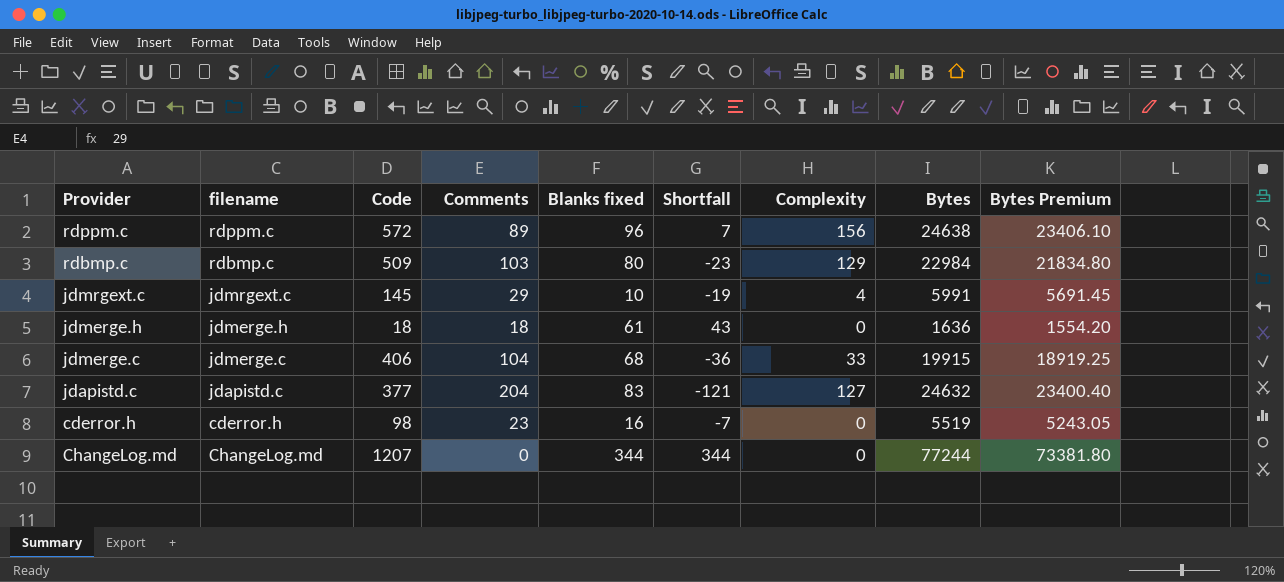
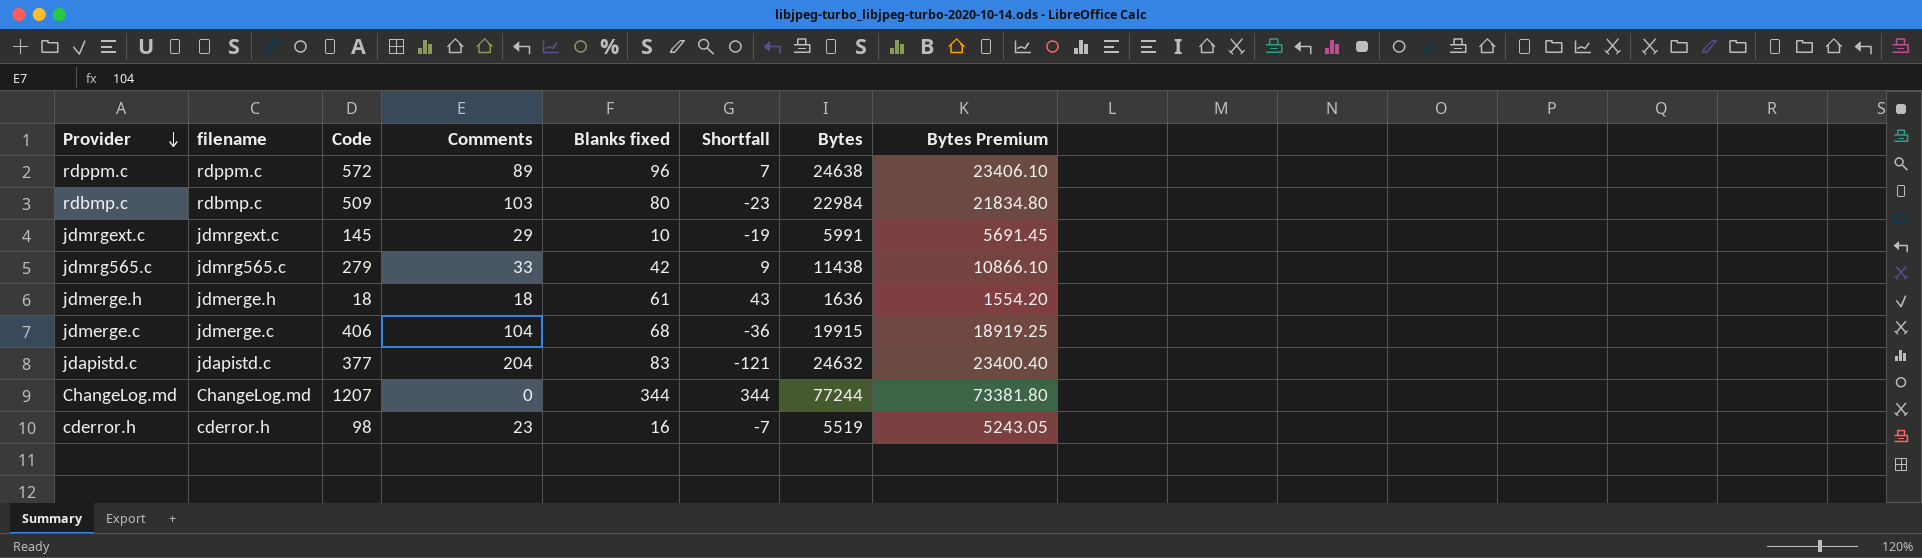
row order: none -> Provider descending
column Complexity | position: 7 -> none
row jdmrg565.c: none -> jdmrg565.c | 279 | 33 | 42 | 9 | 11438 | 10866.10

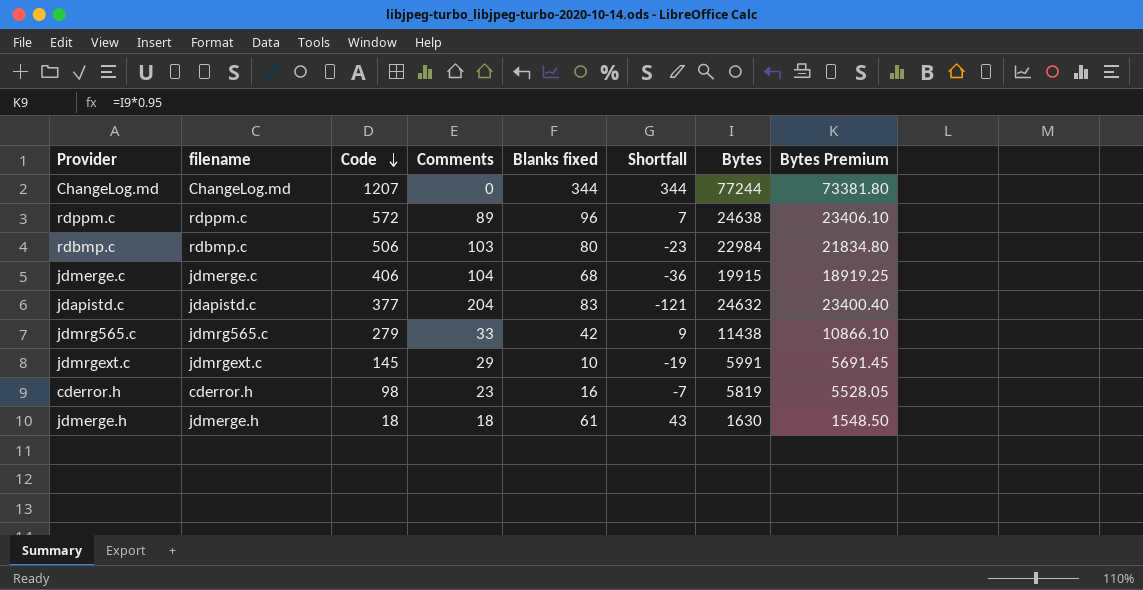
row order: Provider descending -> Code descending
rdbmp.c | Code: 509 -> 506
cderror.h | Bytes: 5519 -> 5819
cderror.h | Bytes Premium: 5243.05 -> 5528.05
jdmerge.h | Bytes: 1636 -> 1630
jdmerge.h | Bytes Premium: 1554.20 -> 1548.50

